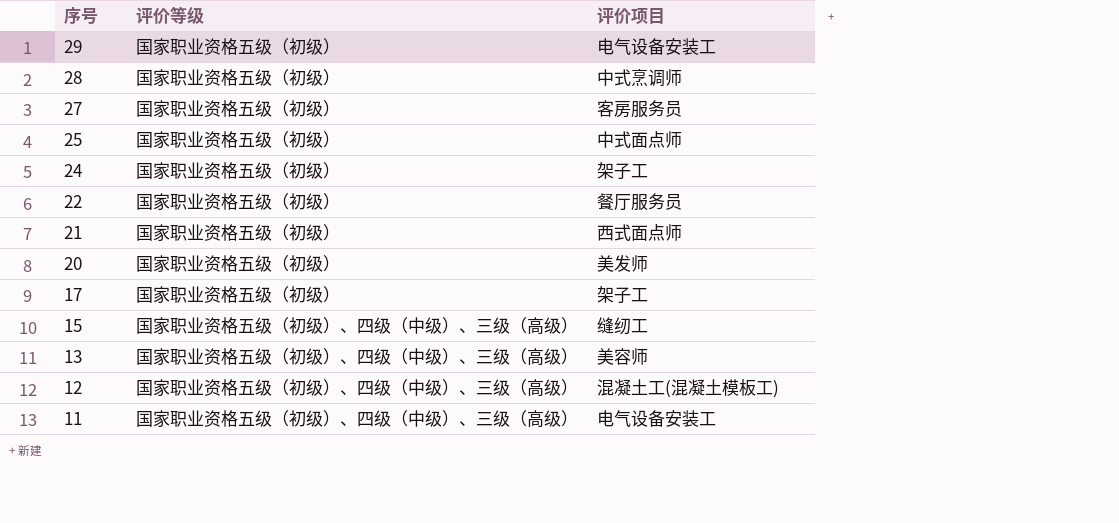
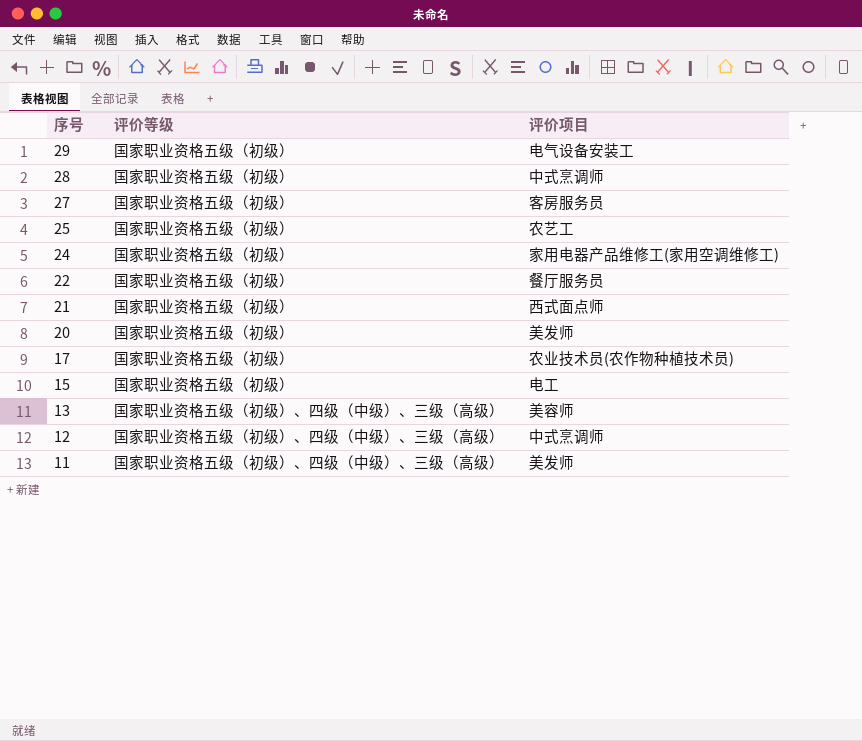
25 | 评价项目: 中式面点师 -> 农艺工
24 | 评价项目: 架子工 -> 家用电器产品维修工(家用空调维修工)
17 | 评价项目: 架子工 -> 农业技术员(农作物种植技术员)
15 | 评价等级: 国家职业资格五级（初级）、四级（中级）、三级（高级） -> 国家职业资格五级（初级）
15 | 评价项目: 缝纫工 -> 电工
12 | 评价项目: 混凝土工(混凝土模板工) -> 中式烹调师
11 | 评价项目: 电气设备安装工 -> 美发师

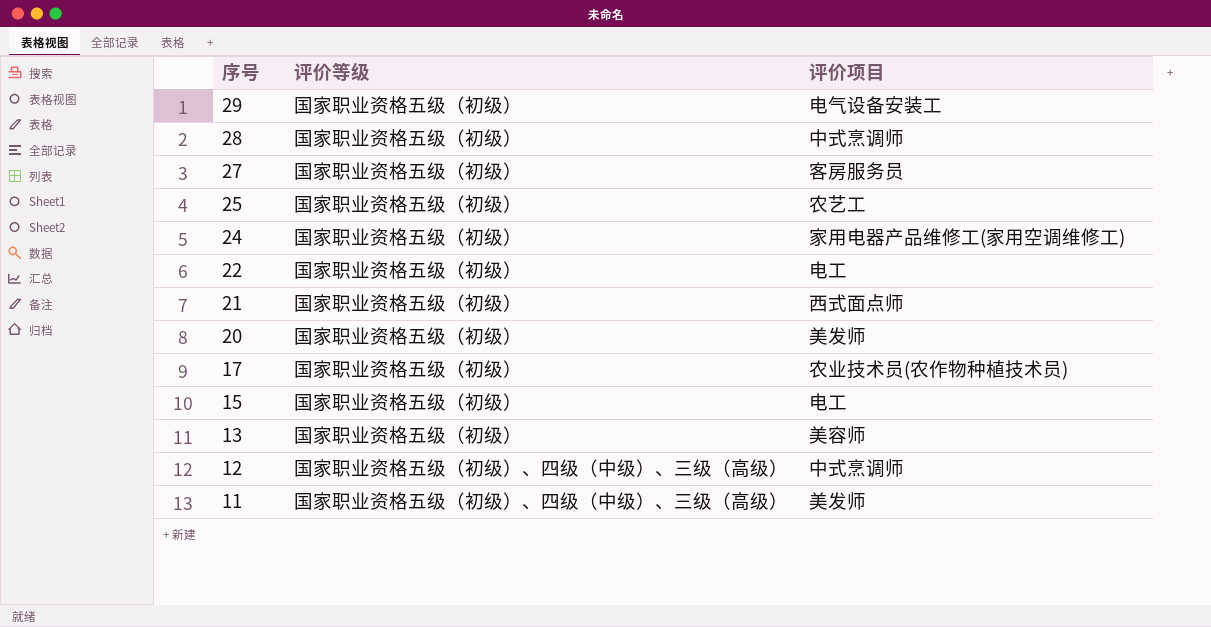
22 | 评价项目: 餐厅服务员 -> 电工
13 | 评价等级: 国家职业资格五级（初级）、四级（中级）、三级（高级） -> 国家职业资格五级（初级）

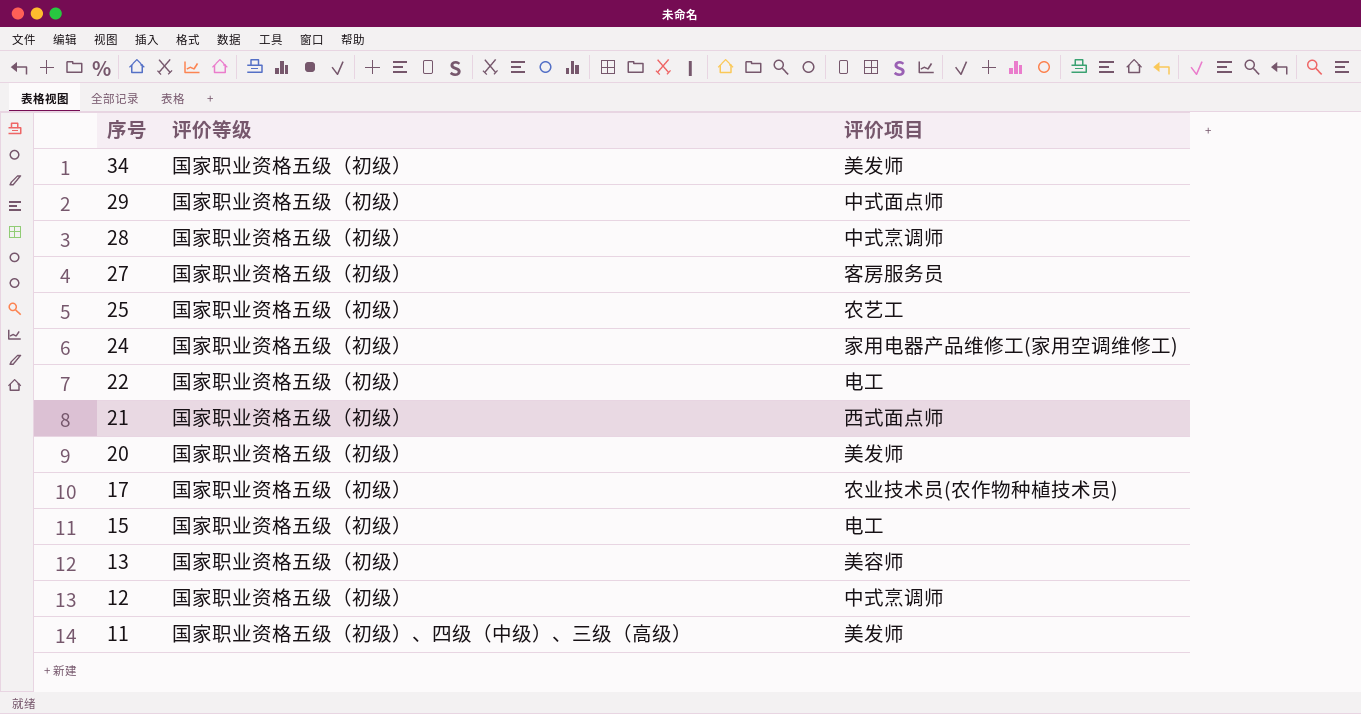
row 34: none -> 国家职业资格五级（初级） | 美发师
29 | 评价项目: 电气设备安装工 -> 中式面点师
12 | 评价等级: 国家职业资格五级（初级）、四级（中级）、三级（高级） -> 国家职业资格五级（初级）

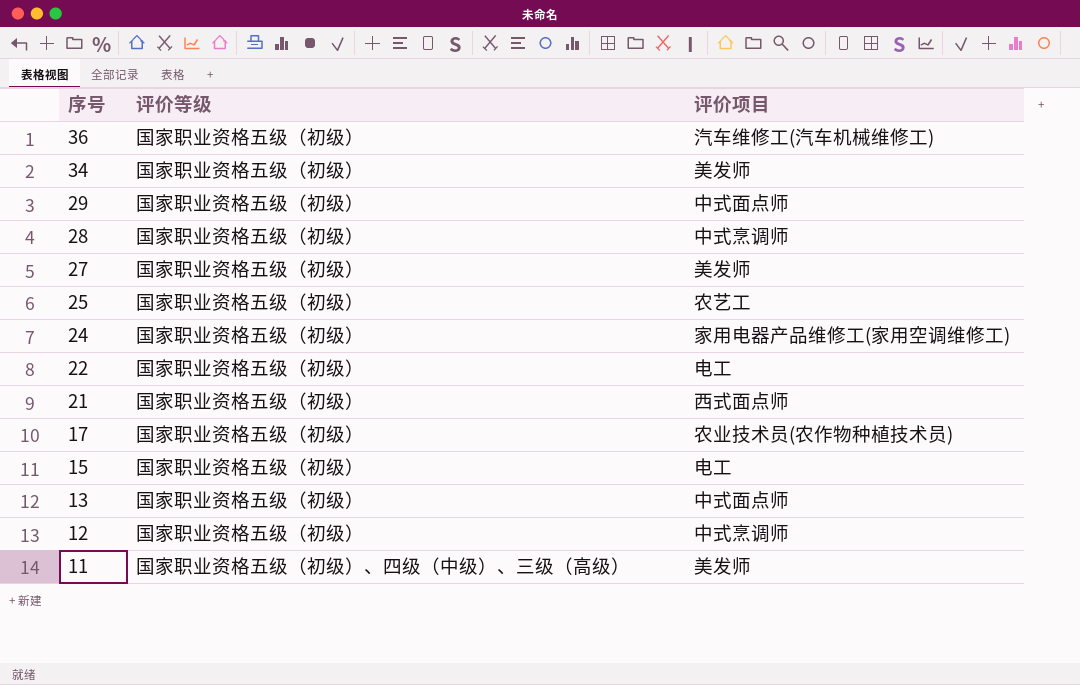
row 20: 国家职业资格五级（初级） | 美发师 -> none
row 36: none -> 国家职业资格五级（初级） | 汽车维修工(汽车机械维修工)
27 | 评价项目: 客房服务员 -> 美发师
13 | 评价项目: 美容师 -> 中式面点师

